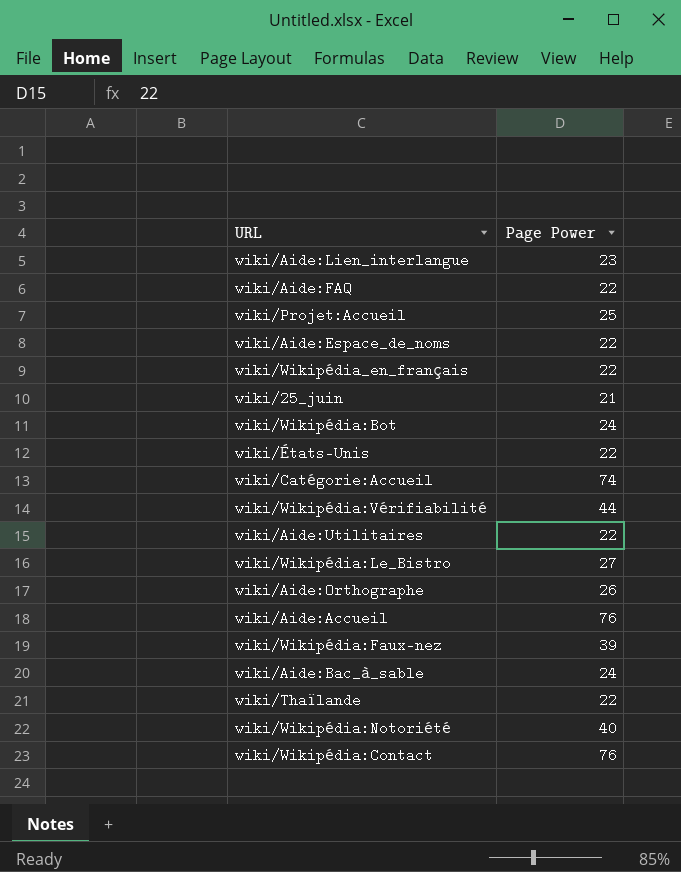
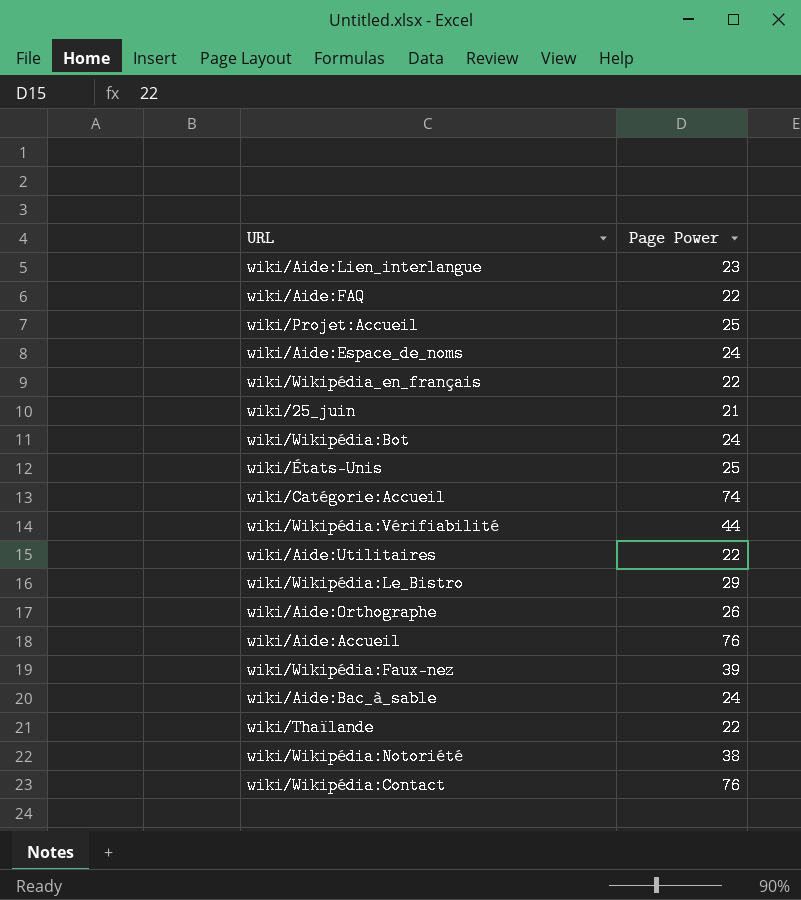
wiki/Aide:Espace_de_noms | Page Power: 22 -> 24
wiki/États-Unis | Page Power: 22 -> 25
wiki/Wikipédia:Le_Bistro | Page Power: 27 -> 29
wiki/Wikipédia:Notoriété | Page Power: 40 -> 38

